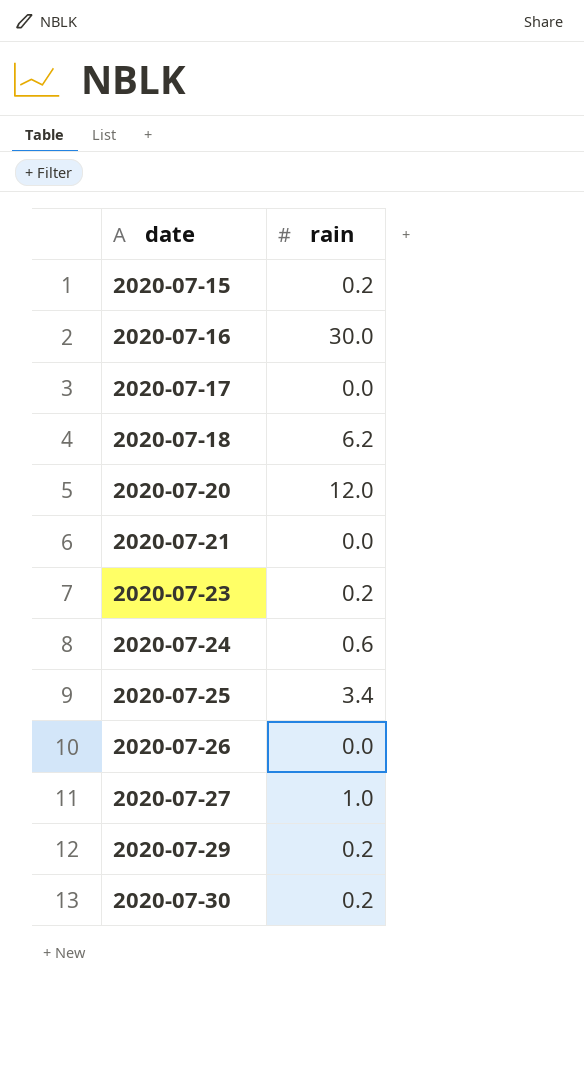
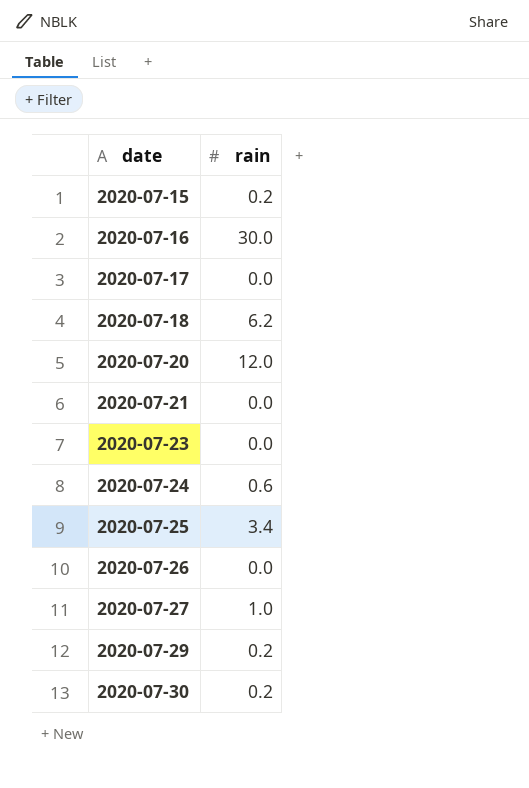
2020-07-23 | rain: 0.2 -> 0.0

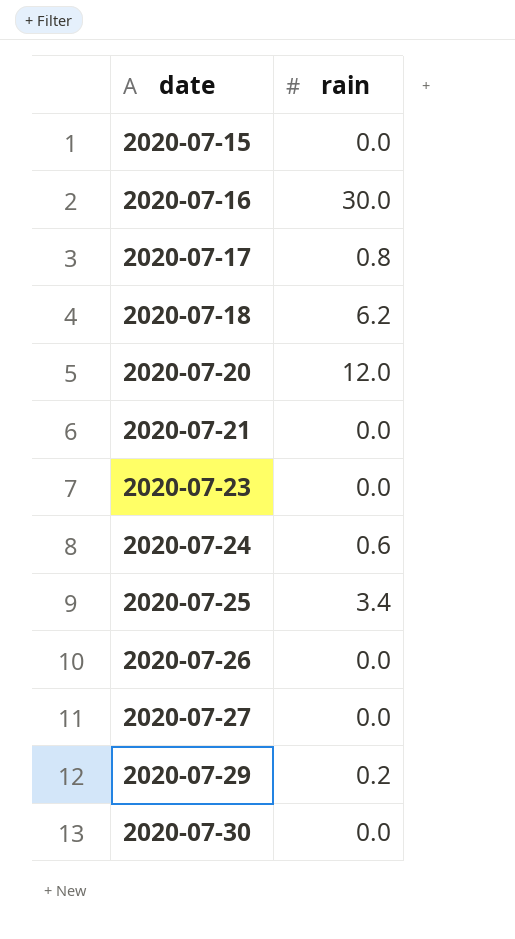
2020-07-15 | rain: 0.2 -> 0.0
2020-07-17 | rain: 0.0 -> 0.8
2020-07-27 | rain: 1.0 -> 0.0
2020-07-30 | rain: 0.2 -> 0.0

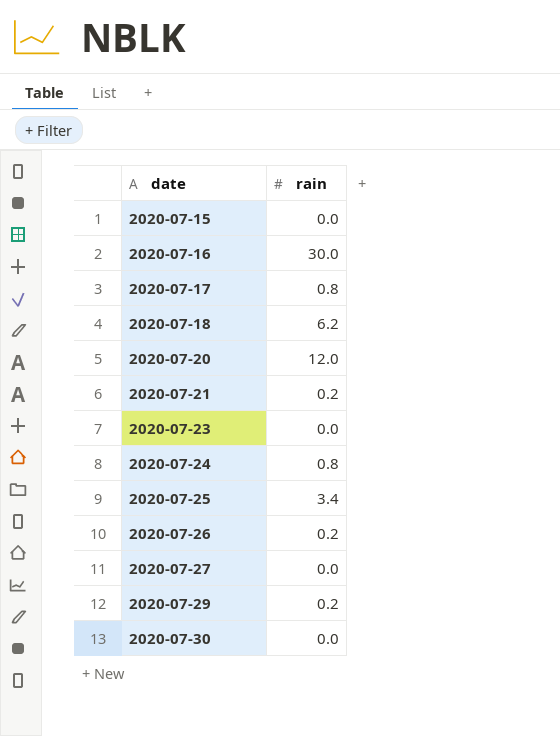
2020-07-21 | rain: 0.0 -> 0.2
2020-07-24 | rain: 0.6 -> 0.8
2020-07-26 | rain: 0.0 -> 0.2

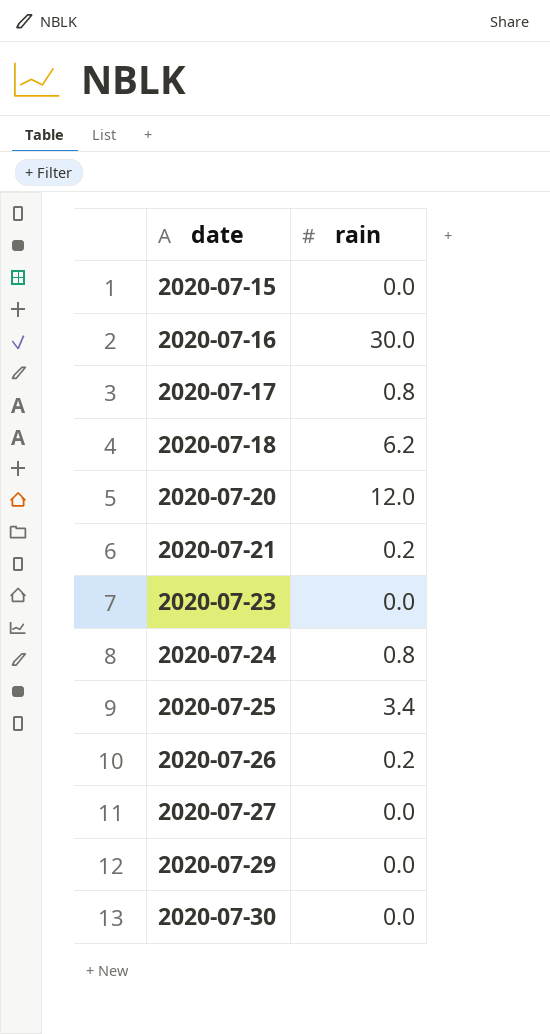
2020-07-29 | rain: 0.2 -> 0.0

